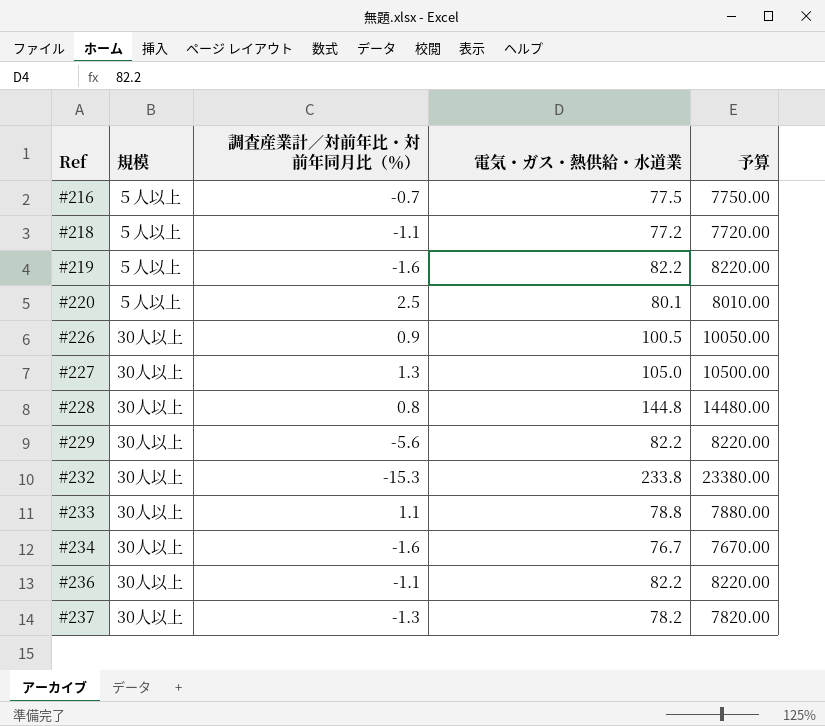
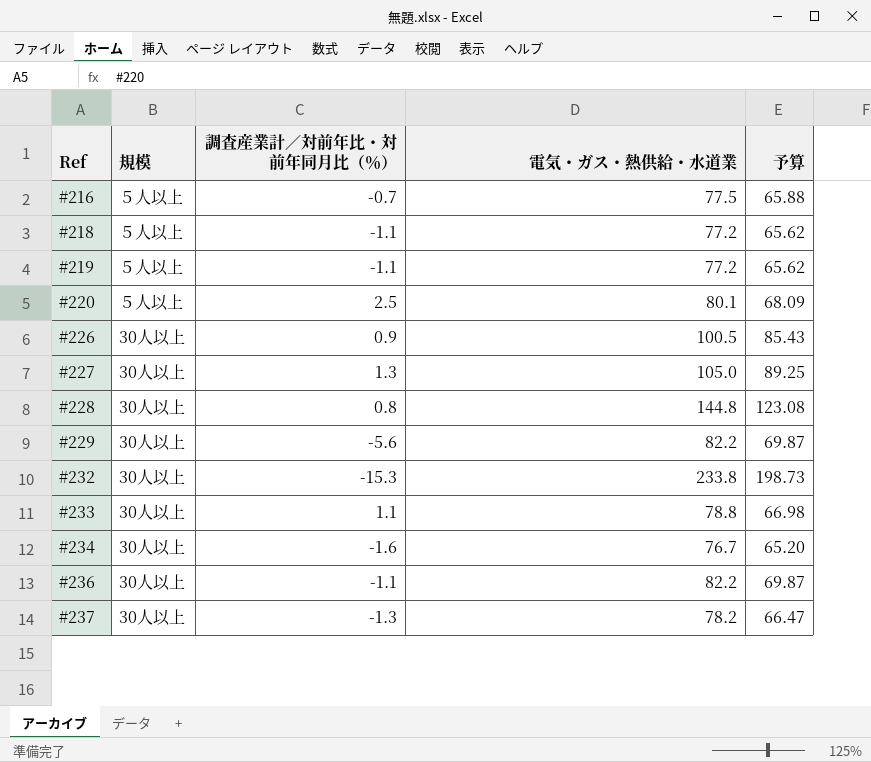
column 予算 | formula: [電気・ガス・熱供給・水道業] * 100 -> [電気・ガス・熱供給・水道業] * 0.85
#219 | 調査産業計／対前年比・対前年同月比（％）: -1.6 -> -1.1
#219 | 電気・ガス・熱供給・水道業: 82.2 -> 77.2

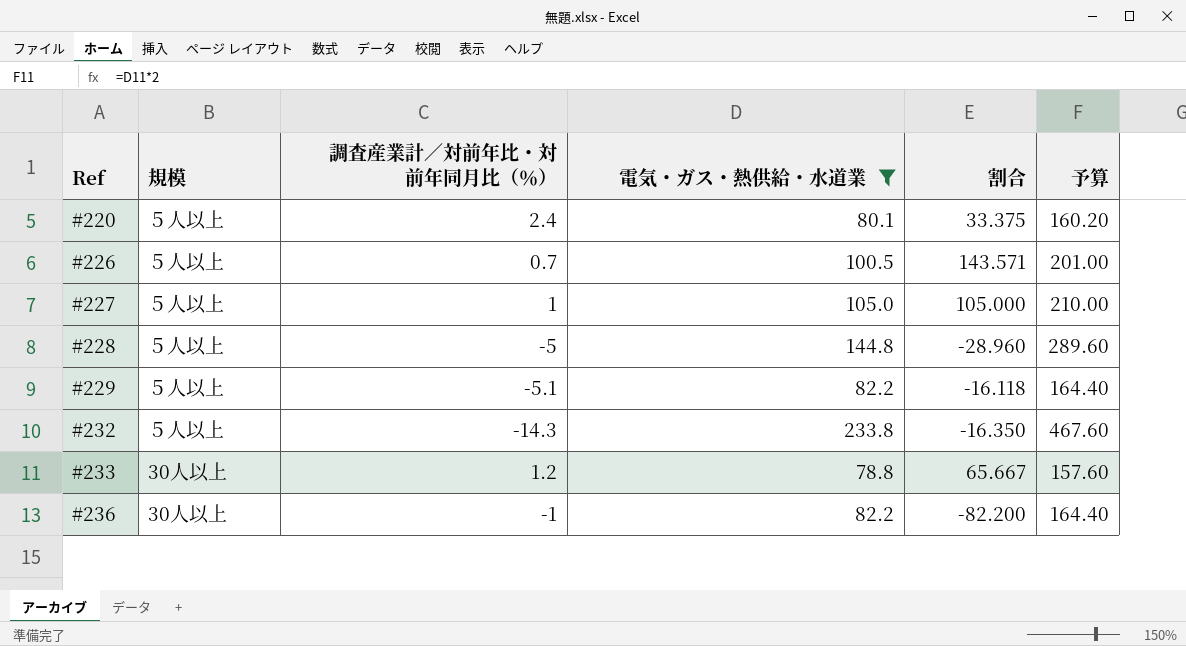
filter: none -> 電気・ガス・熱供給・水道業 >= 78.8
column 割合 | formula: none -> [電気・ガス・熱供給・水道業] / [調査産業計／対前年比・対前年同月比（％）]
column 予算 | formula: [電気・ガス・熱供給・水道業] * 0.85 -> [電気・ガス・熱供給・水道業] * 2
#220 | 調査産業計／対前年比・対前年同月比（％）: 2.5 -> 2.4
#226 | 規模: 30人以上 -> ５人以上
#226 | 調査産業計／対前年比・対前年同月比（％）: 0.9 -> 0.7
#227 | 規模: 30人以上 -> ５人以上
#227 | 調査産業計／対前年比・対前年同月比（％）: 1.3 -> 1
#228 | 規模: 30人以上 -> ５人以上
#228 | 調査産業計／対前年比・対前年同月比（％）: 0.8 -> -5
#229 | 規模: 30人以上 -> ５人以上
#229 | 調査産業計／対前年比・対前年同月比（％）: -5.6 -> -5.1
#232 | 規模: 30人以上 -> ５人以上
#232 | 調査産業計／対前年比・対前年同月比（％）: -15.3 -> -14.3
#233 | 調査産業計／対前年比・対前年同月比（％）: 1.1 -> 1.2
#236 | 調査産業計／対前年比・対前年同月比（％）: -1.1 -> -1

